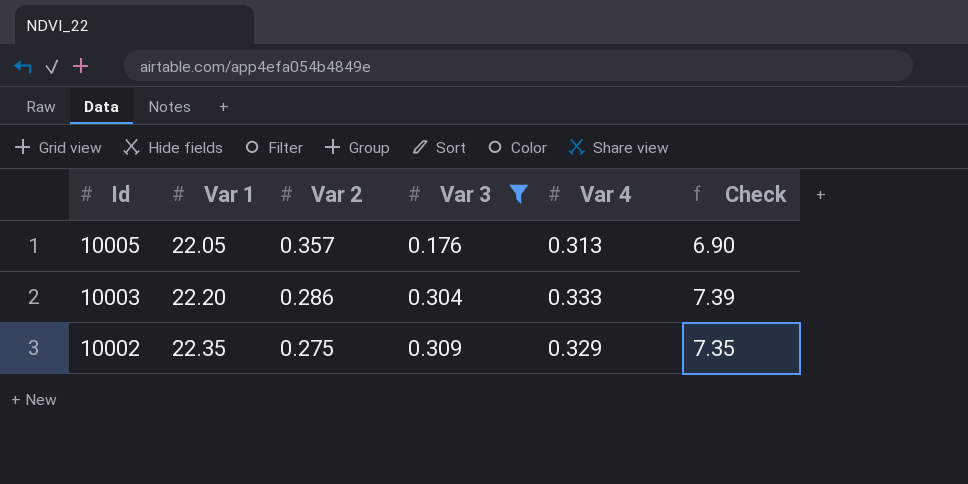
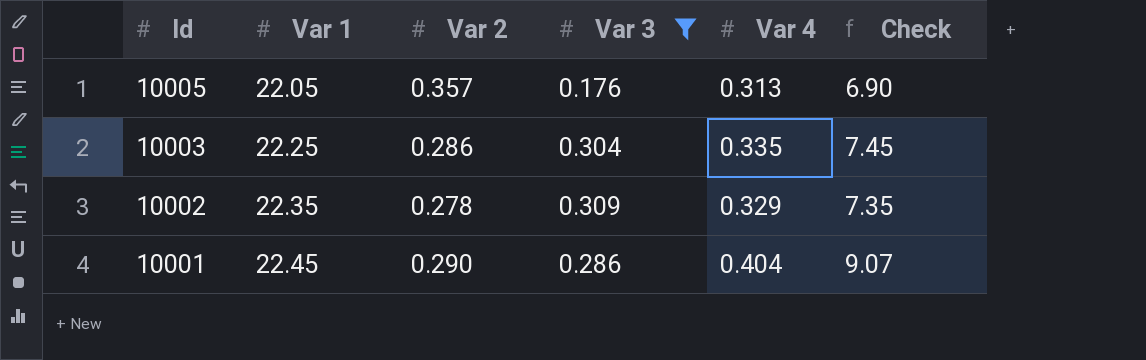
10003 | Var 1: 22.20 -> 22.25
10003 | Var 4: 0.333 -> 0.335
10003 | Check: 7.39 -> 7.45
10002 | Var 2: 0.275 -> 0.278
row 10001: none -> 22.45 | 0.290 | 0.286 | 0.404 | 9.07

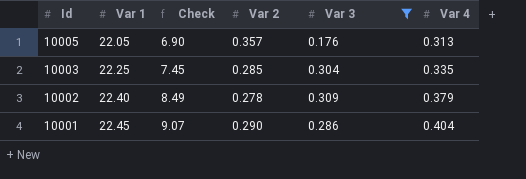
column Check | position: 6 -> 3
10003 | Var 2: 0.286 -> 0.285
10002 | Var 1: 22.35 -> 22.40
10002 | Check: 7.35 -> 8.49
10002 | Var 4: 0.329 -> 0.379

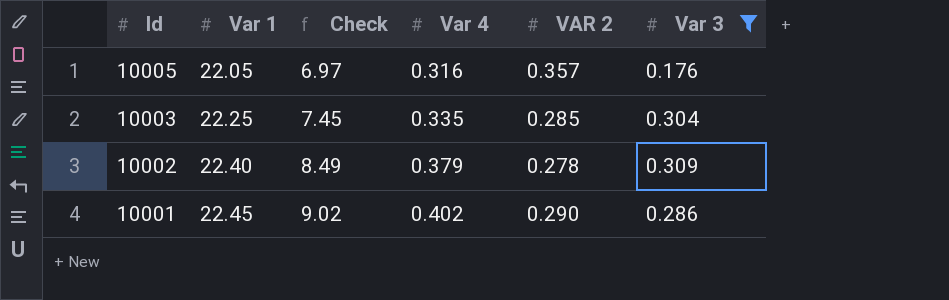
column Var 4 | position: 6 -> 4
column name: Var 2 -> VAR 2
10005 | Check: 6.90 -> 6.97
10005 | Var 4: 0.313 -> 0.316
10001 | Check: 9.07 -> 9.02
10001 | Var 4: 0.404 -> 0.402

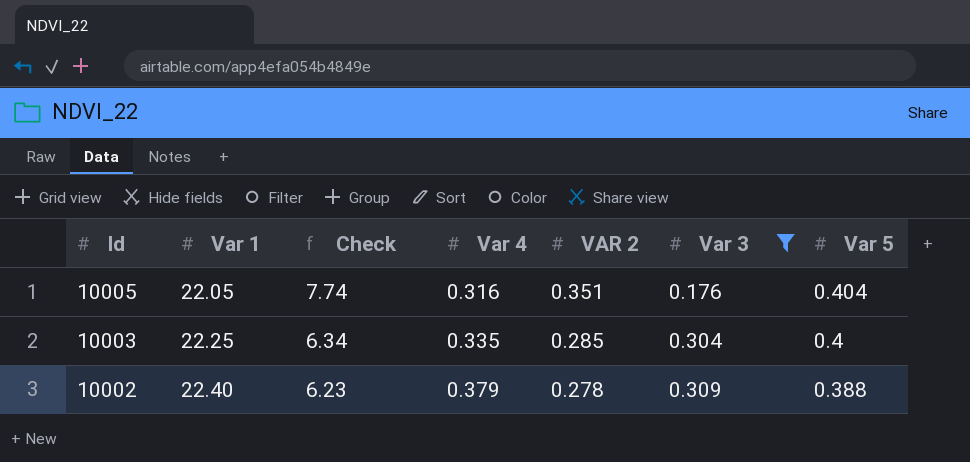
column Check | formula: [Var 1] * [Var 4] -> [Var 1] * [VAR 2]
column Var 5 | position: none -> 7
row 10001: 22.45 | 9.02 | 0.402 | 0.290 | 0.286 -> none
10005 | VAR 2: 0.357 -> 0.351

